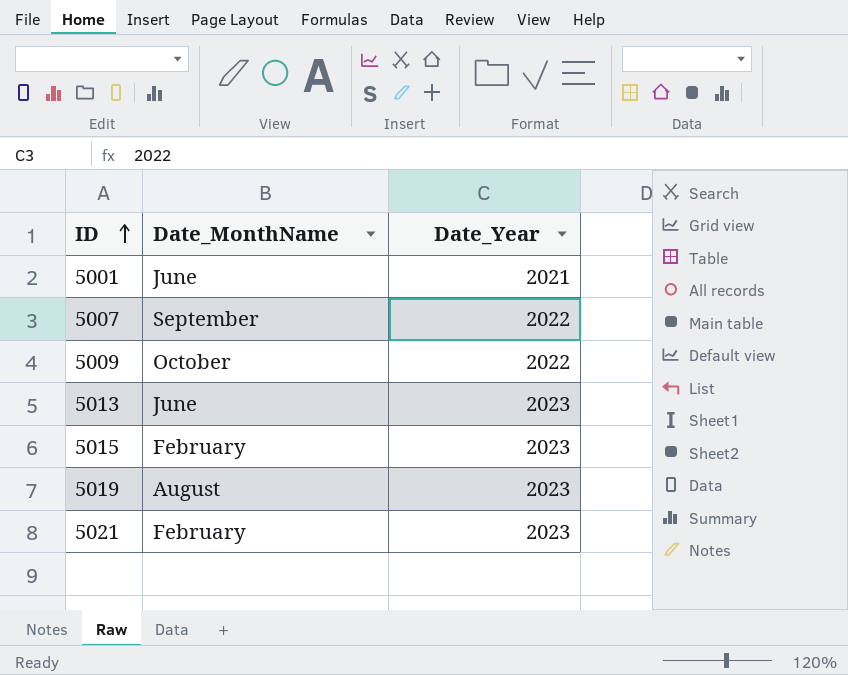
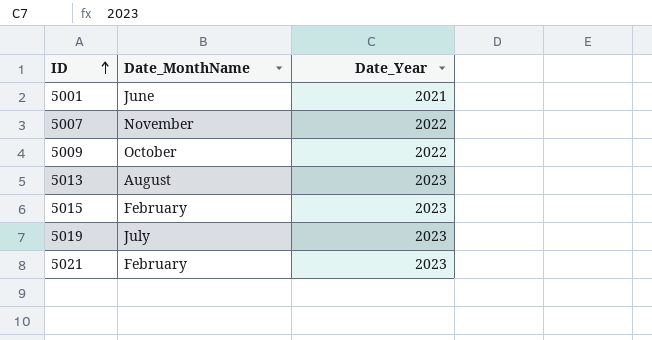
5007 | Date_MonthName: September -> November
5013 | Date_MonthName: June -> August
5019 | Date_MonthName: August -> July

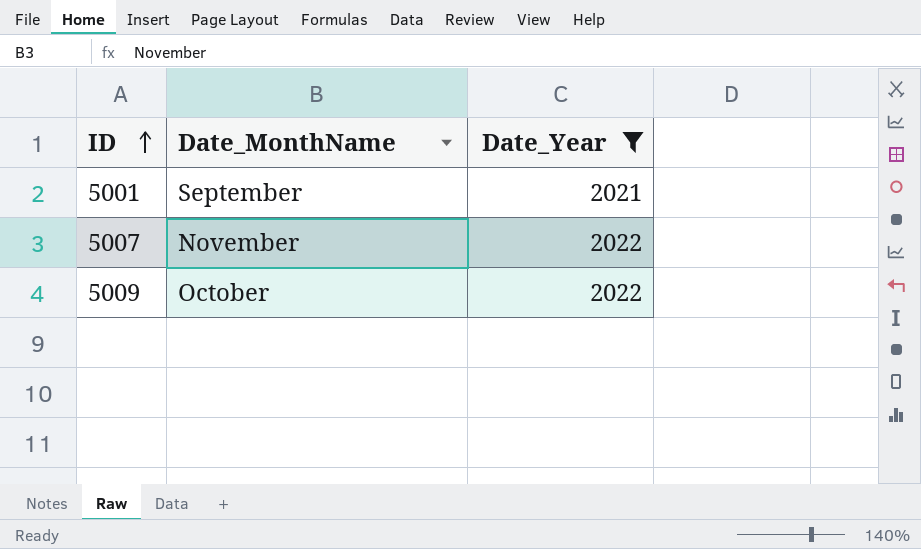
filter: none -> Date_Year != 2023
5001 | Date_MonthName: June -> September

